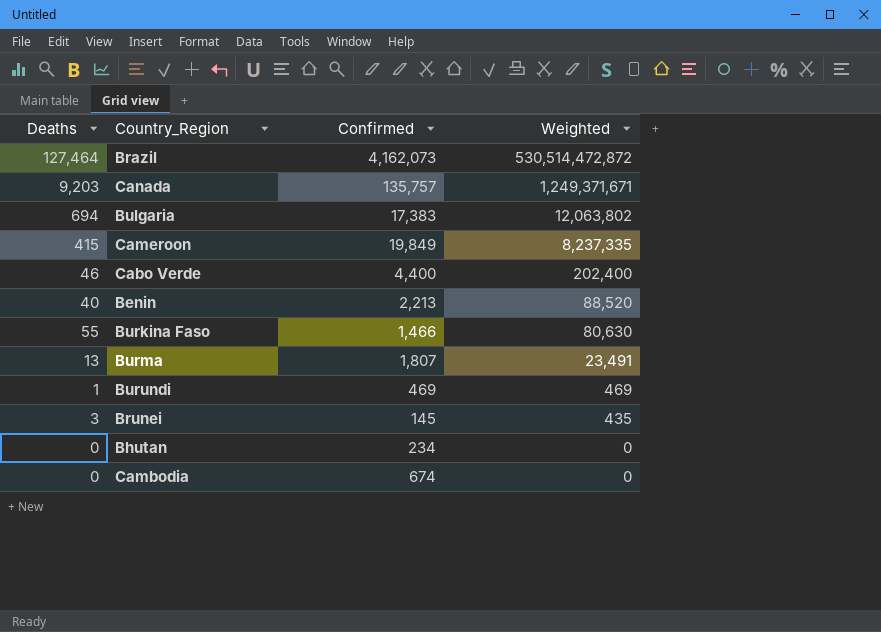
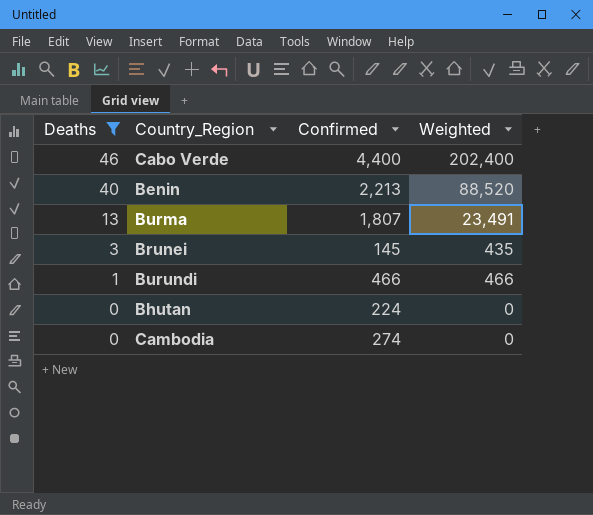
filter: none -> Deaths <= 46
row order: Weighted descending -> Deaths descending
Burundi | Confirmed: 469 -> 466
Burundi | Weighted: 469 -> 466
Bhutan | Confirmed: 234 -> 224
Cambodia | Confirmed: 674 -> 274

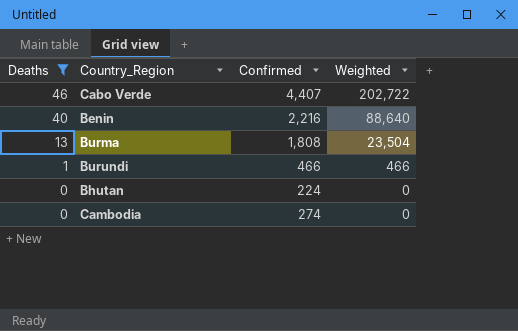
row Brunei: 3 | 145 | 435 -> none
Cabo Verde | Confirmed: 4,400 -> 4,407
Cabo Verde | Weighted: 202,400 -> 202,722
Benin | Confirmed: 2,213 -> 2,216
Benin | Weighted: 88,520 -> 88,640
Burma | Confirmed: 1,807 -> 1,808
Burma | Weighted: 23,491 -> 23,504

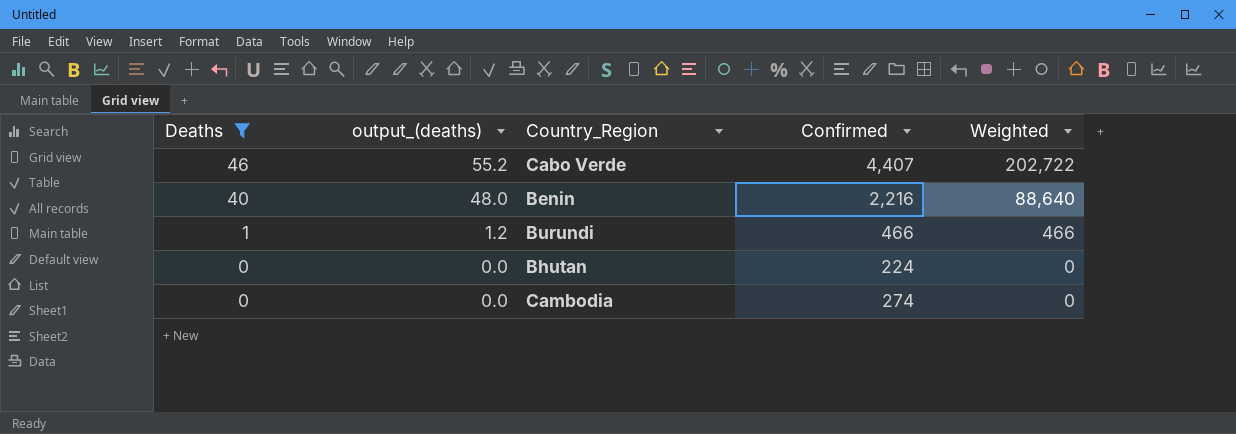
column output_(deaths) | formula: none -> [Deaths] * 1.2
row Burma: 13 | 1,808 | 23,504 -> none

